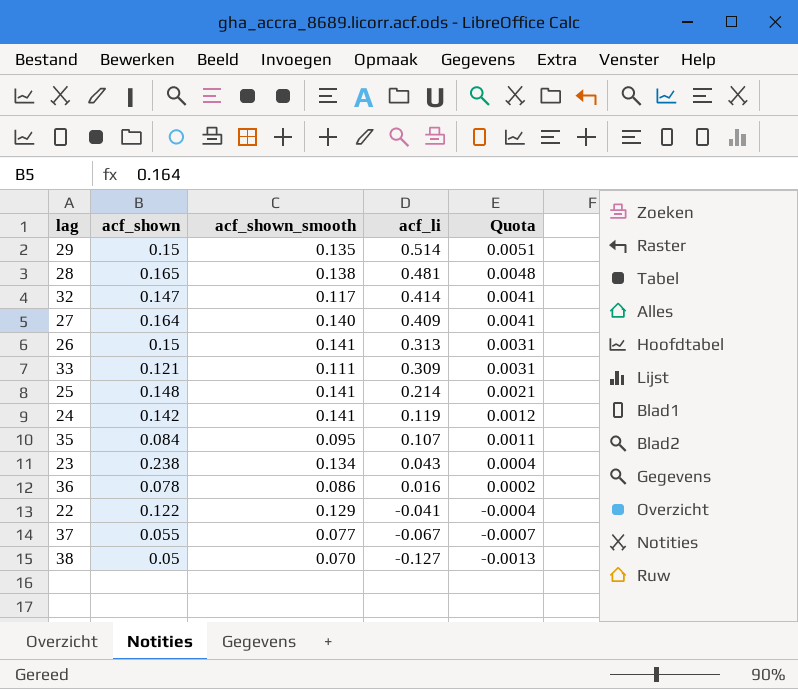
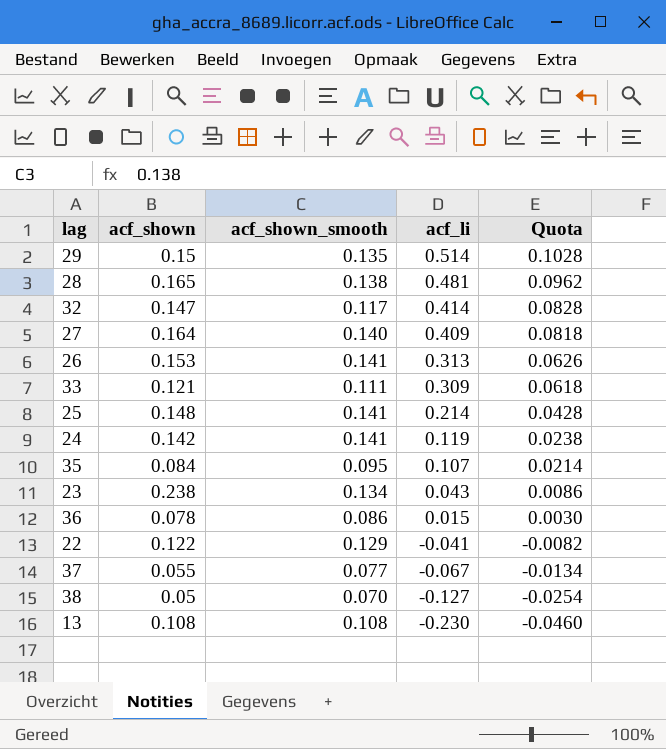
column Quota | formula: [acf_li] * 0.01 -> [acf_li] * 0.2
26 | acf_shown: 0.15 -> 0.153
36 | acf_li: 0.016 -> 0.015
row 13: none -> 0.108 | 0.108 | -0.230 | -0.0460

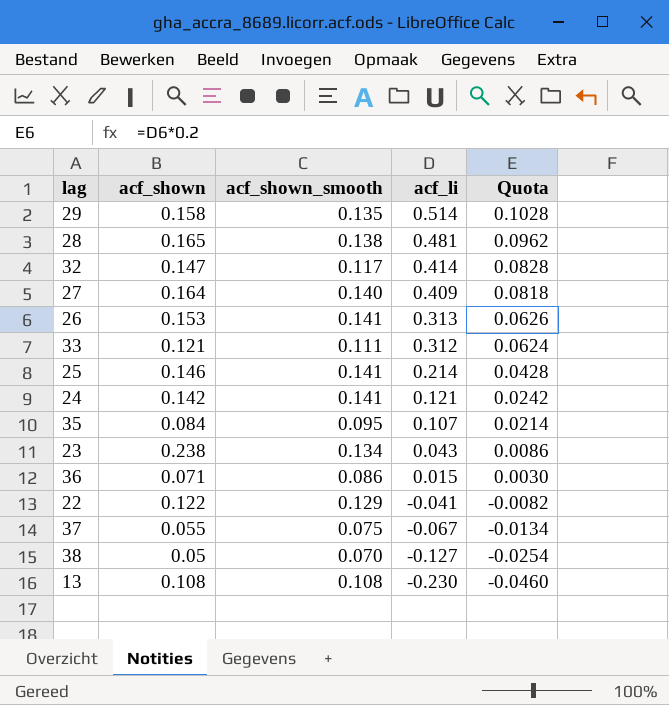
29 | acf_shown: 0.15 -> 0.158
33 | acf_li: 0.309 -> 0.312
33 | Quota: 0.0618 -> 0.0624
25 | acf_shown: 0.148 -> 0.146
24 | acf_li: 0.119 -> 0.121
24 | Quota: 0.0238 -> 0.0242
36 | acf_shown: 0.078 -> 0.071
37 | acf_shown_smooth: 0.077 -> 0.075

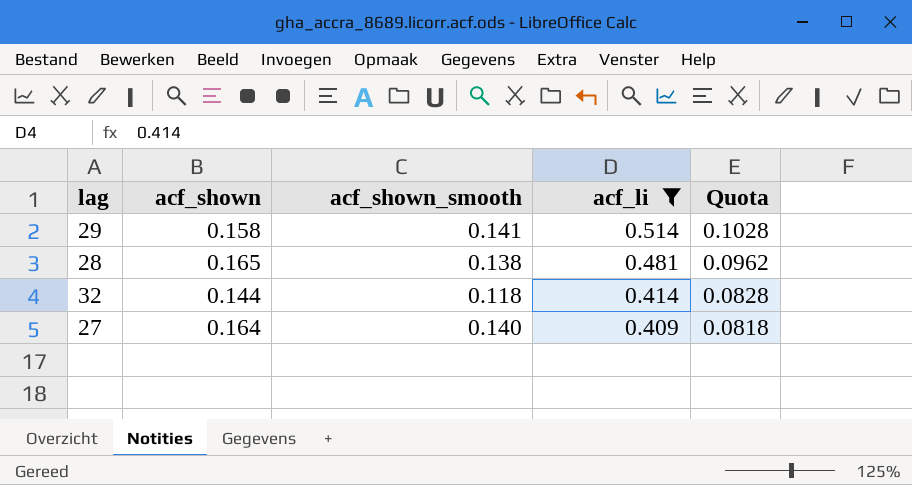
filter: none -> acf_li >= 0.409
29 | acf_shown_smooth: 0.135 -> 0.141
32 | acf_shown: 0.147 -> 0.144
32 | acf_shown_smooth: 0.117 -> 0.118

